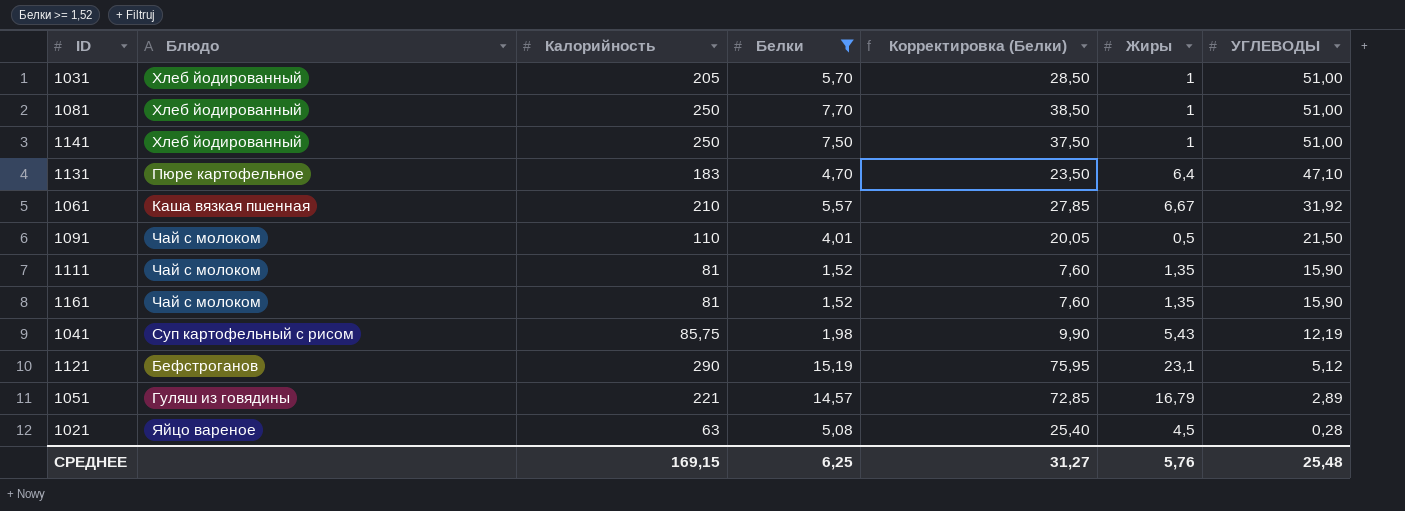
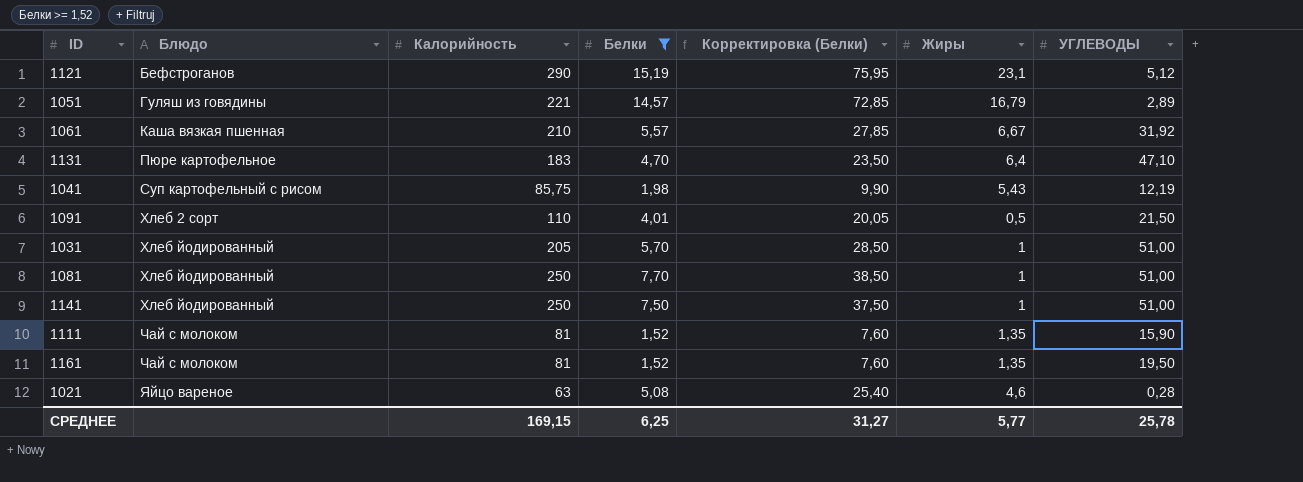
row order: УГЛЕВОДЫ descending -> Блюдо ascending
1091 | Блюдо: Чай с молоком -> Хлеб 2 сорт
1161 | УГЛЕВОДЫ: 15,90 -> 19,50
1021 | Жиры: 4,5 -> 4,6
СРЕДНЕЕ | Жиры: 5,76 -> 5,77
СРЕДНЕЕ | УГЛЕВОДЫ: 25,48 -> 25,78

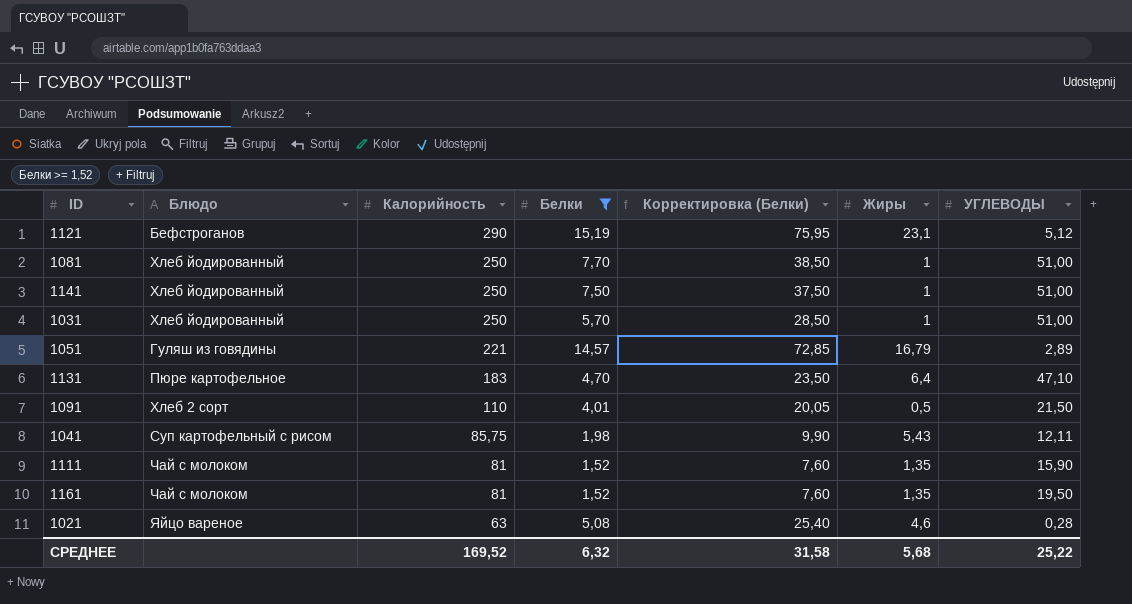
row order: Блюдо ascending -> Калорийность descending
row 1061: Каша вязкая пшенная | 210 | 5,57 | 27,85 | 6,67 | 31,92 -> none
1031 | Калорийность: 205 -> 250
1041 | УГЛЕВОДЫ: 12,19 -> 12,11
СРЕДНЕЕ | Калорийность: 169,15 -> 169,52
СРЕДНЕЕ | Белки: 6,25 -> 6,32
СРЕДНЕЕ | Корректировка (Белки): 31,27 -> 31,58
СРЕДНЕЕ | Жиры: 5,77 -> 5,68
СРЕДНЕЕ | УГЛЕВОДЫ: 25,78 -> 25,22

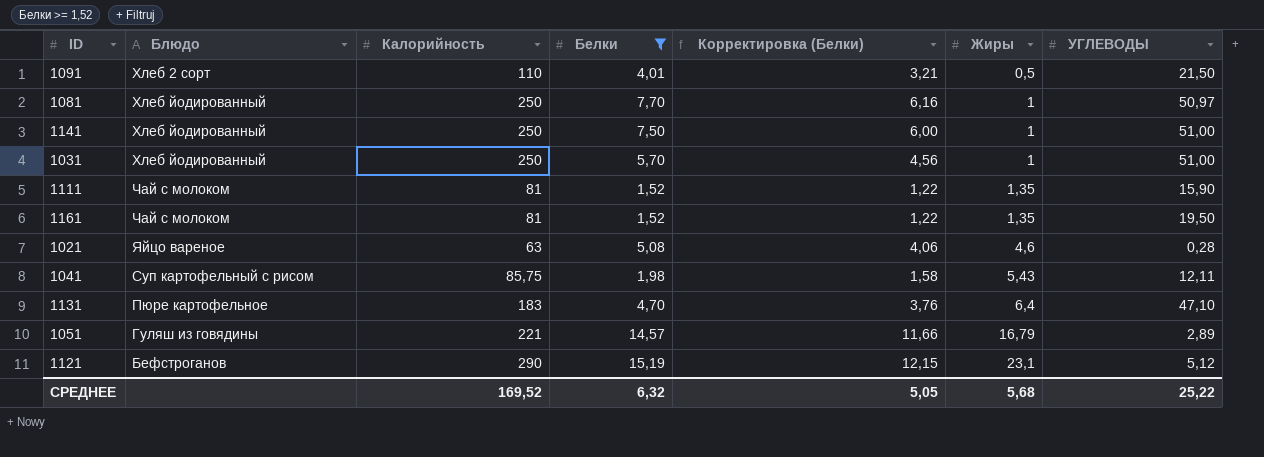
row order: Калорийность descending -> Жиры ascending
column Корректировка (Белки) | formula: [Белки] * 5 -> [Белки] * 0,8
1081 | УГЛЕВОДЫ: 51,00 -> 50,97
СРЕДНЕЕ | Корректировка (Белки): 31,58 -> 5,05

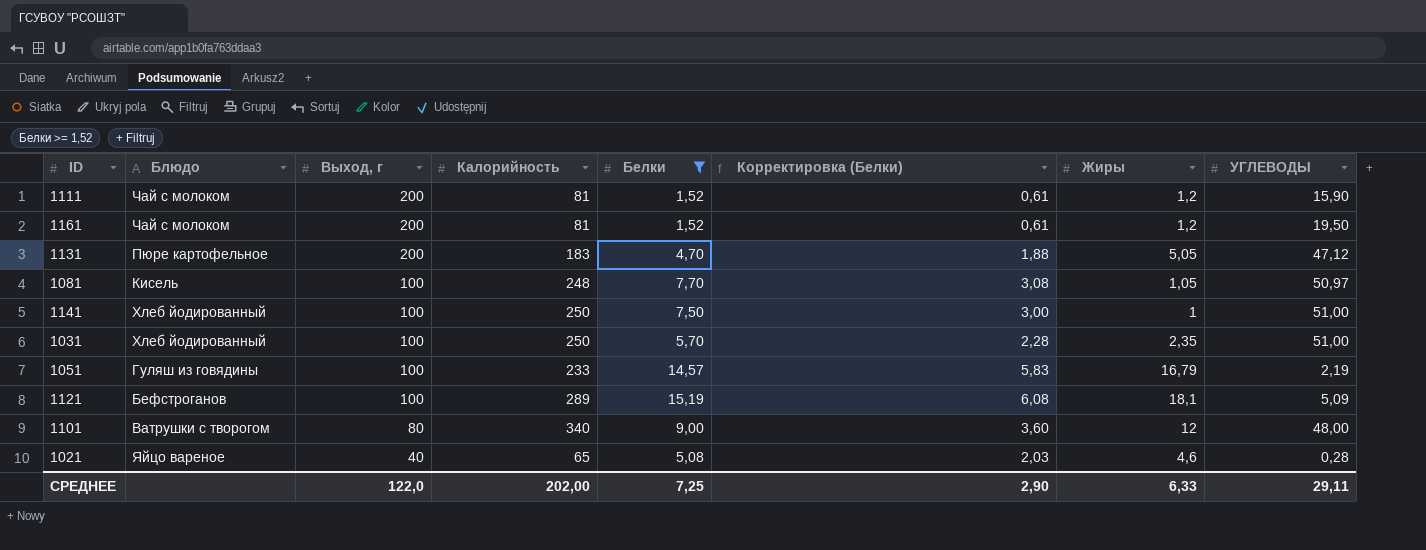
row order: Жиры ascending -> Выход, г descending
column Выход, г | position: none -> 3
column Корректировка (Белки) | formula: [Белки] * 0,8 -> [Белки] * 0,4
row 1091: Хлеб 2 сорт | 110 | 4,01 | 3,21 | 0,5 | 21,50 -> none
row 1041: Суп картофельный с рисом | 85,75 | 1,98 | 1,58 | 5,43 | 12,11 -> none
1111 | Жиры: 1,35 -> 1,2
1161 | Жиры: 1,35 -> 1,2
1131 | Жиры: 6,4 -> 5,05
1131 | УГЛЕВОДЫ: 47,10 -> 47,12
1081 | Блюдо: Хлеб йодированный -> Кисель
1081 | Калорийность: 250 -> 248
1081 | Жиры: 1 -> 1,05
1031 | Жиры: 1 -> 2,35
1051 | Калорийность: 221 -> 233
1051 | УГЛЕВОДЫ: 2,89 -> 2,19
1121 | Калорийность: 290 -> 289
1121 | Жиры: 23,1 -> 18,1
1121 | УГЛЕВОДЫ: 5,12 -> 5,09
row 1101: none -> Ватрушки с творогом | 80 | 340 | 9,00 | 3,60 | 12 | 48,00
1021 | Калорийность: 63 -> 65
СРЕДНЕЕ | Калорийность: 169,52 -> 202,00
СРЕДНЕЕ | Белки: 6,32 -> 7,25
СРЕДНЕЕ | Корректировка (Белки): 5,05 -> 2,90
СРЕДНЕЕ | Жиры: 5,68 -> 6,33
СРЕДНЕЕ | УГЛЕВОДЫ: 25,22 -> 29,11

